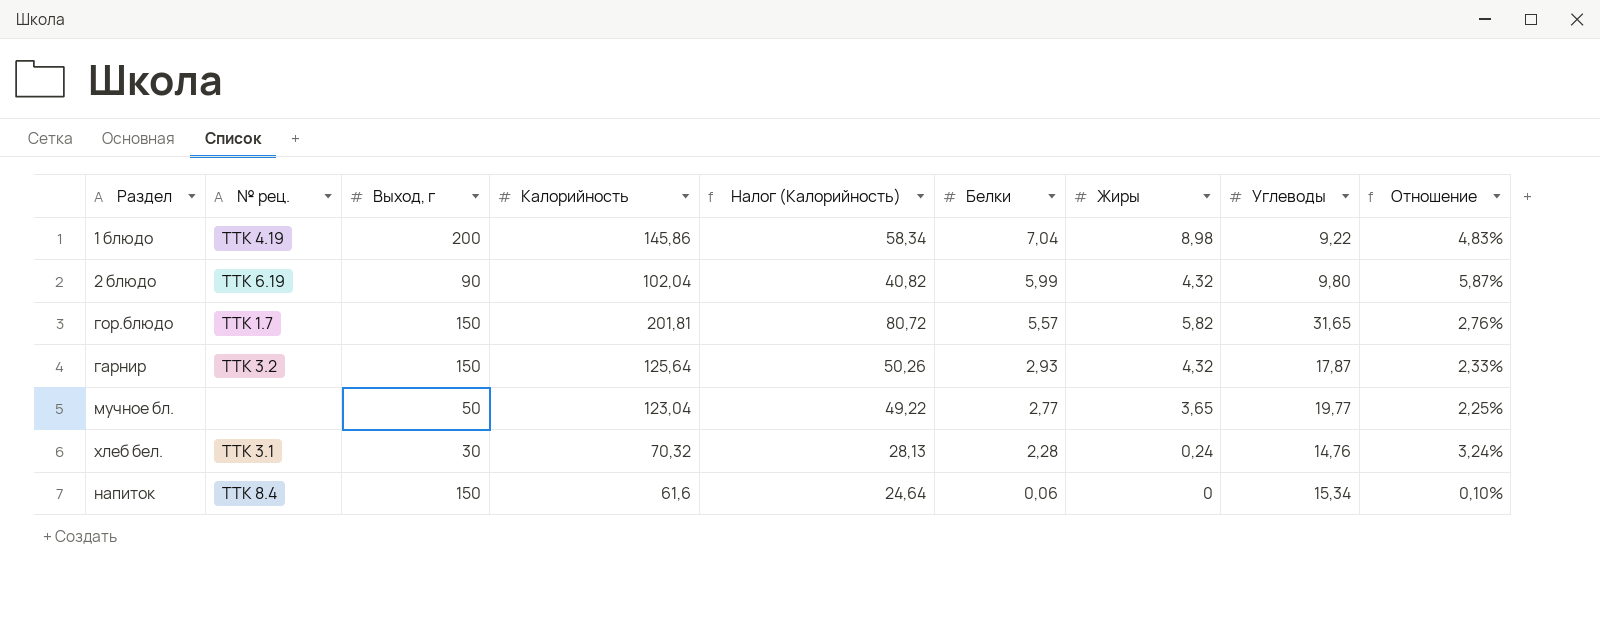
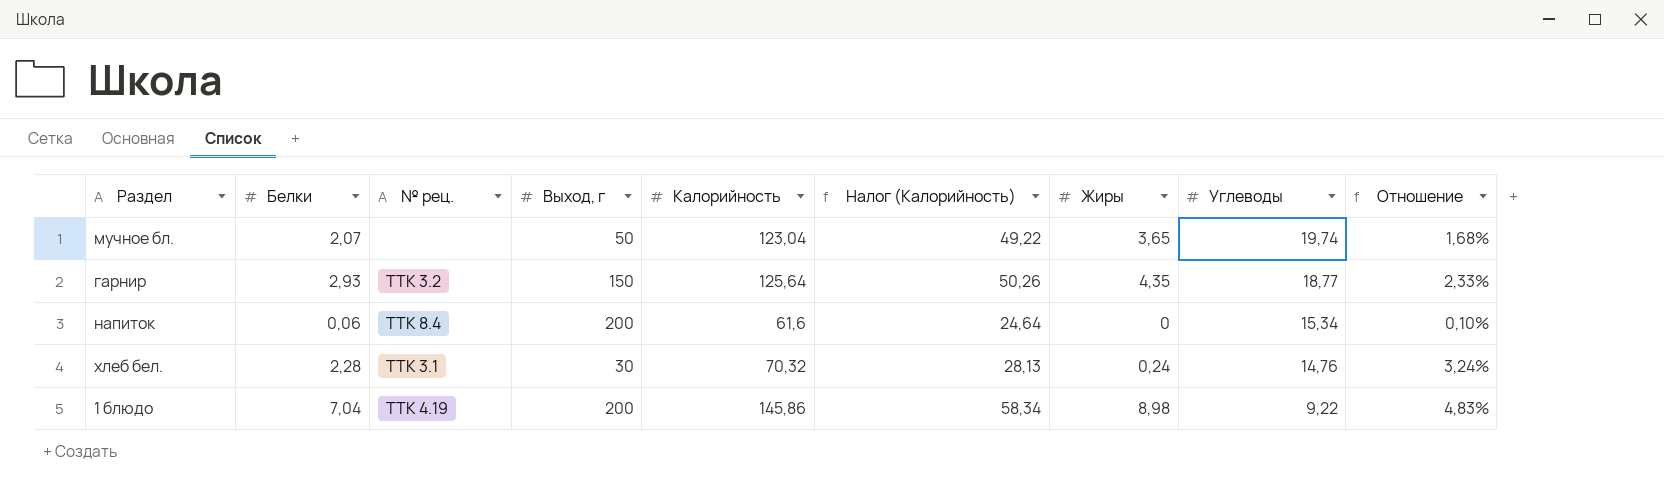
row order: Белки descending -> Углеводы descending
column Белки | position: 6 -> 2
row 2 блюдо: ТТК 6.19 | 90 | 102,04 | 40,82 | 5,99 | 4,32 | 9,80 | 5,87% -> none
row гор.блюдо: ТТК 1.7 | 150 | 201,81 | 80,72 | 5,57 | 5,82 | 31,65 | 2,76% -> none
мучное бл. | Белки: 2,77 -> 2,07
мучное бл. | Углеводы: 19,77 -> 19,74
мучное бл. | Отношение: 2,25% -> 1,68%
гарнир | Жиры: 4,32 -> 4,35
гарнир | Углеводы: 17,87 -> 18,77
напиток | Выход, г: 150 -> 200

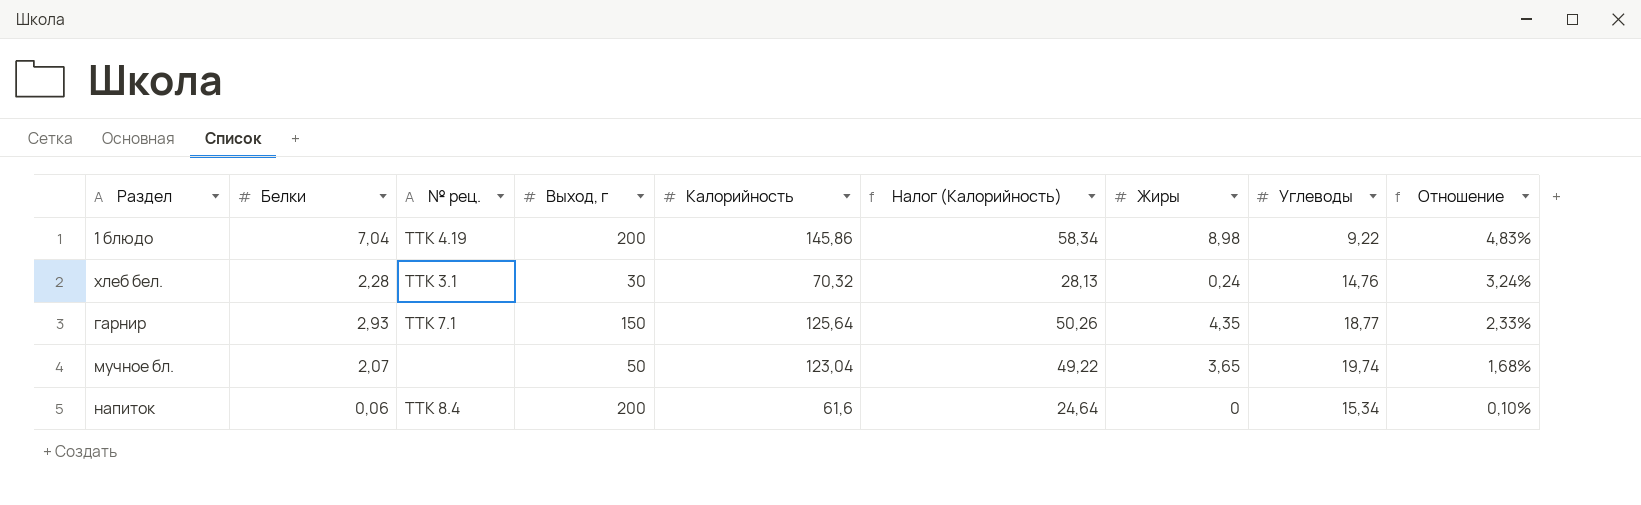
row order: Углеводы descending -> Отношение descending
гарнир | № рец.: ТТК 3.2 -> ТТК 7.1

